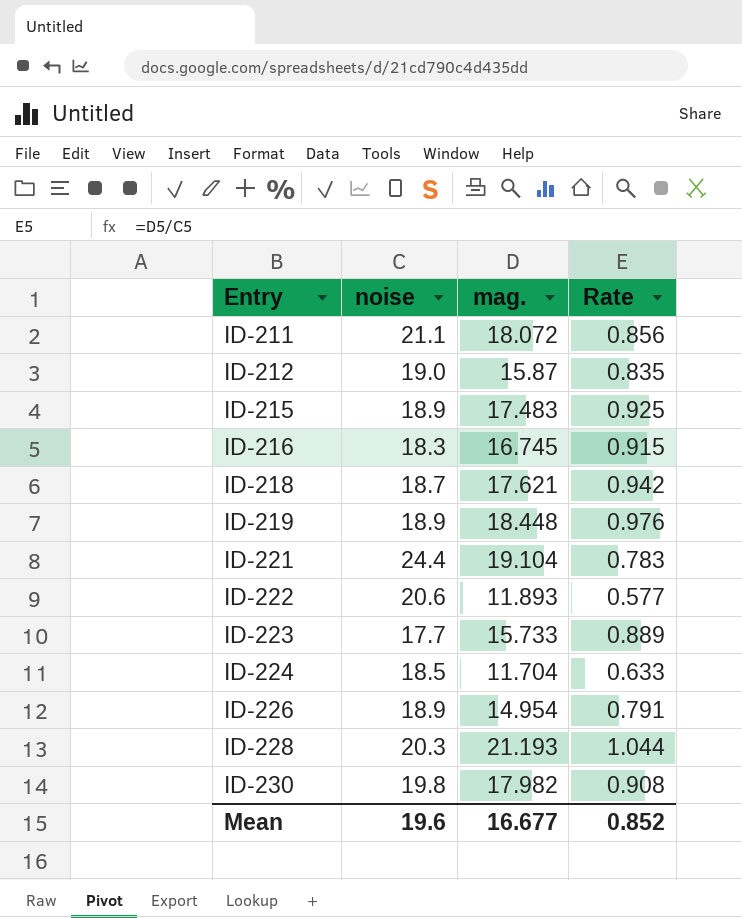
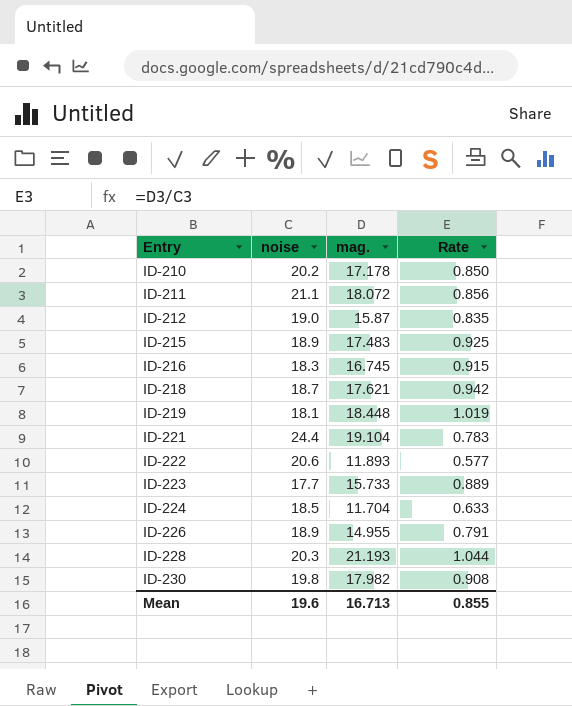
row ID-210: none -> 20.2 | 17.178 | 0.850
ID-219 | noise: 18.9 -> 18.1
ID-219 | Rate: 0.976 -> 1.019
ID-226 | mag.: 14.954 -> 14.955
Mean | mag.: 16.677 -> 16.713
Mean | Rate: 0.852 -> 0.855

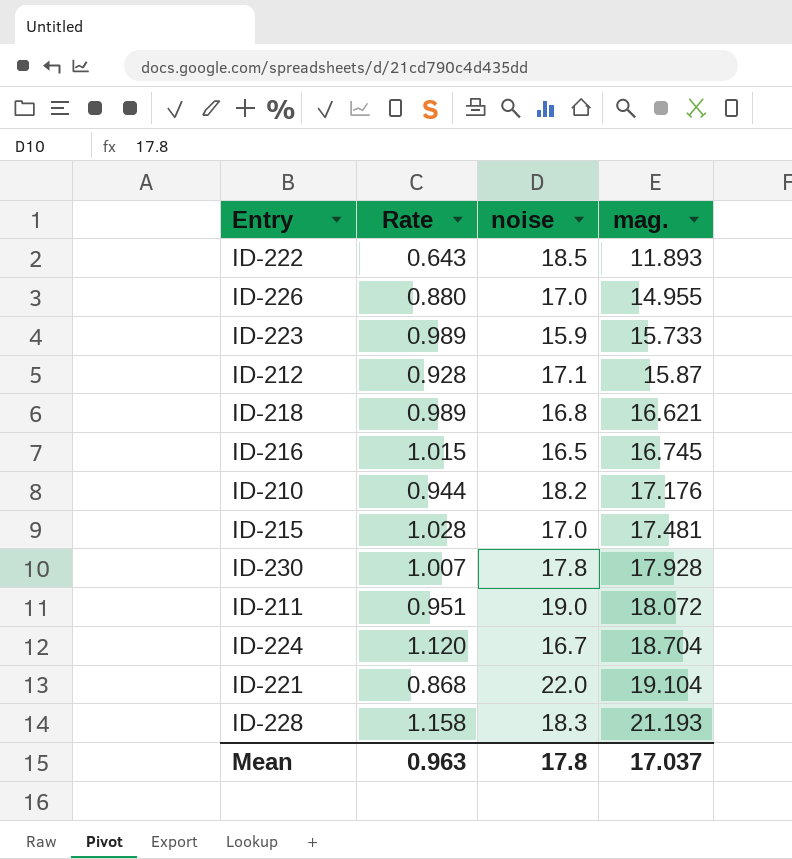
row order: Entry ascending -> mag. ascending
column Rate | position: 4 -> 2
row ID-219: 18.1 | 18.448 | 1.019 -> none
ID-222 | Rate: 0.577 -> 0.643
ID-222 | noise: 20.6 -> 18.5
ID-226 | Rate: 0.791 -> 0.880
ID-226 | noise: 18.9 -> 17.0
ID-223 | Rate: 0.889 -> 0.989
ID-223 | noise: 17.7 -> 15.9
ID-212 | Rate: 0.835 -> 0.928
ID-212 | noise: 19.0 -> 17.1
ID-218 | Rate: 0.942 -> 0.989
ID-218 | noise: 18.7 -> 16.8
ID-218 | mag.: 17.621 -> 16.621
ID-216 | Rate: 0.915 -> 1.015
ID-216 | noise: 18.3 -> 16.5
ID-210 | Rate: 0.850 -> 0.944
ID-210 | noise: 20.2 -> 18.2
ID-210 | mag.: 17.178 -> 17.176
ID-215 | Rate: 0.925 -> 1.028
ID-215 | noise: 18.9 -> 17.0
ID-215 | mag.: 17.483 -> 17.481
ID-230 | Rate: 0.908 -> 1.007
ID-230 | noise: 19.8 -> 17.8
ID-230 | mag.: 17.982 -> 17.928
ID-211 | Rate: 0.856 -> 0.951
ID-211 | noise: 21.1 -> 19.0
ID-224 | Rate: 0.633 -> 1.120
ID-224 | noise: 18.5 -> 16.7
ID-224 | mag.: 11.704 -> 18.704
ID-221 | Rate: 0.783 -> 0.868
ID-221 | noise: 24.4 -> 22.0
ID-228 | Rate: 1.044 -> 1.158
ID-228 | noise: 20.3 -> 18.3
Mean | Rate: 0.855 -> 0.963
Mean | noise: 19.6 -> 17.8
Mean | mag.: 16.713 -> 17.037

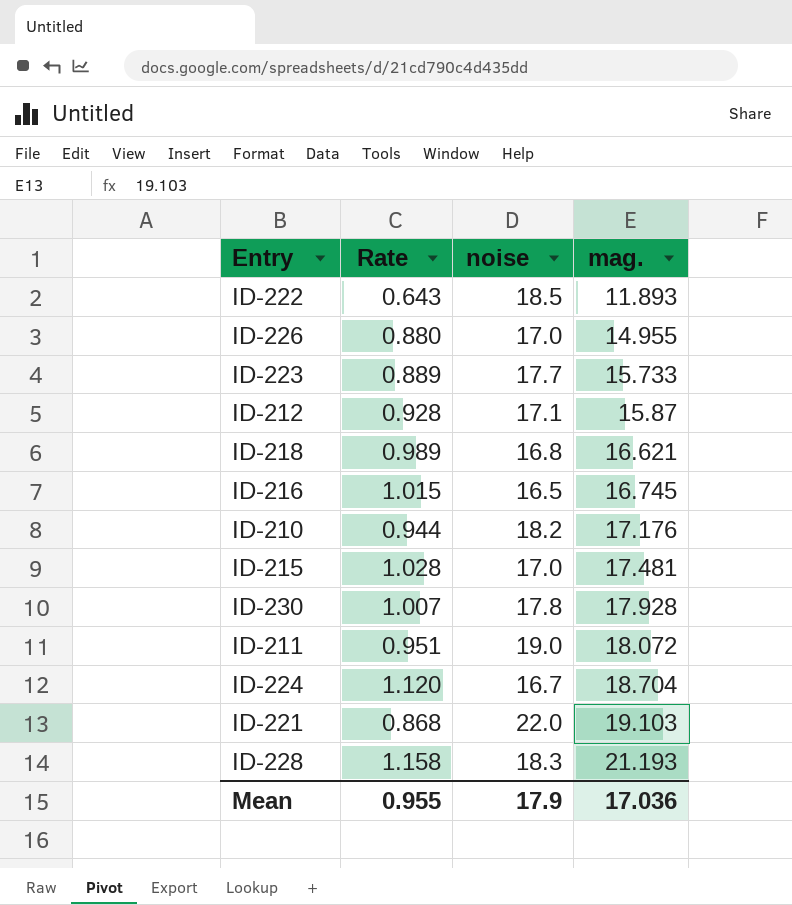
ID-223 | Rate: 0.989 -> 0.889
ID-223 | noise: 15.9 -> 17.7
ID-221 | mag.: 19.104 -> 19.103
Mean | Rate: 0.963 -> 0.955
Mean | noise: 17.8 -> 17.9
Mean | mag.: 17.037 -> 17.036

